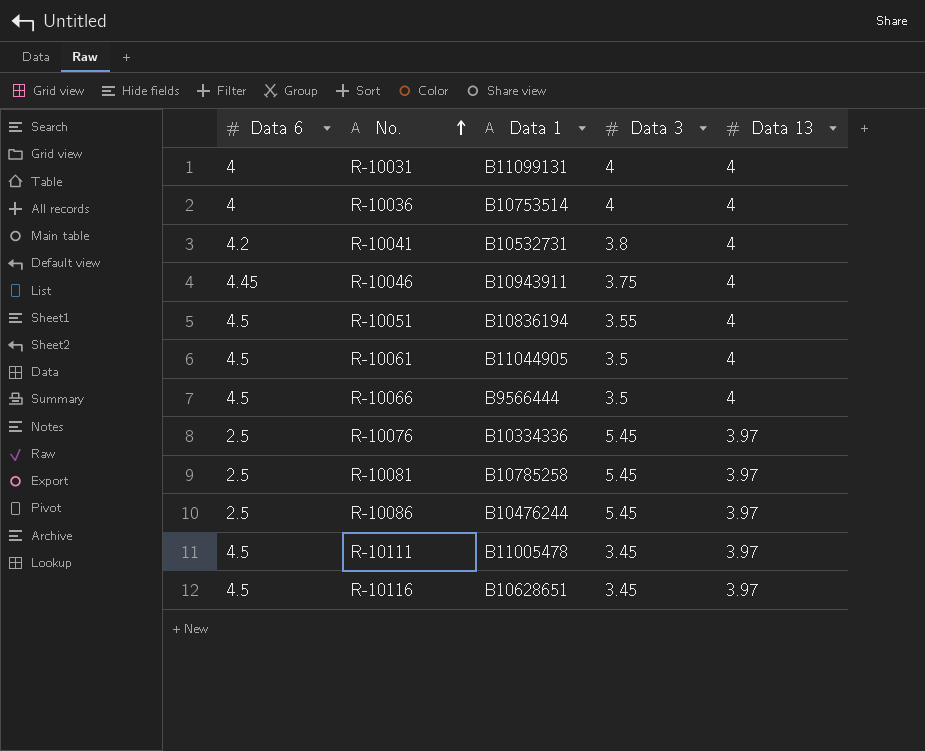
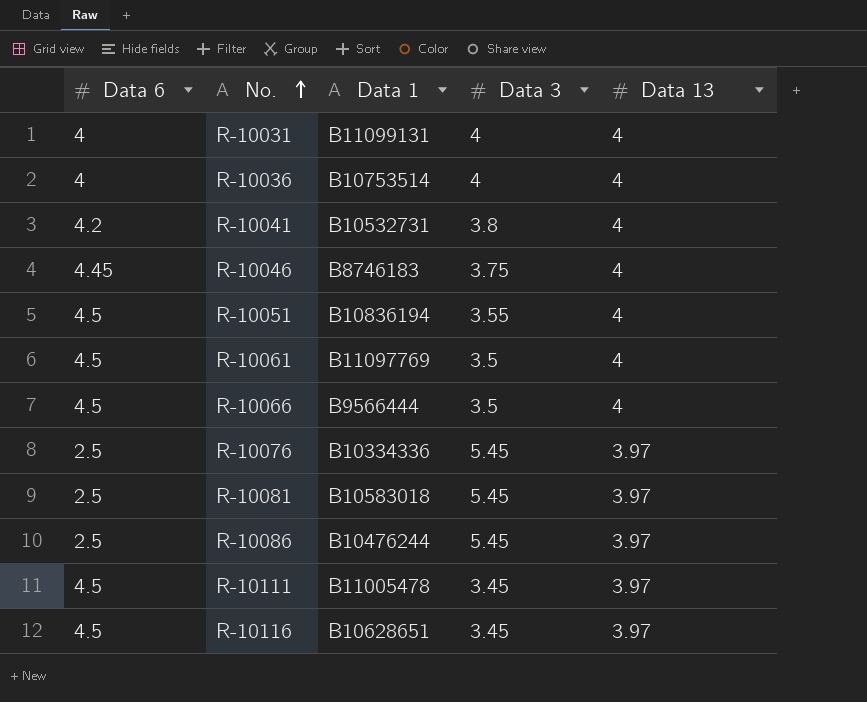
R-10046 | Data 1: B10943911 -> B8746183
R-10061 | Data 1: B11044905 -> B11097769
R-10081 | Data 1: B10785258 -> B10583018

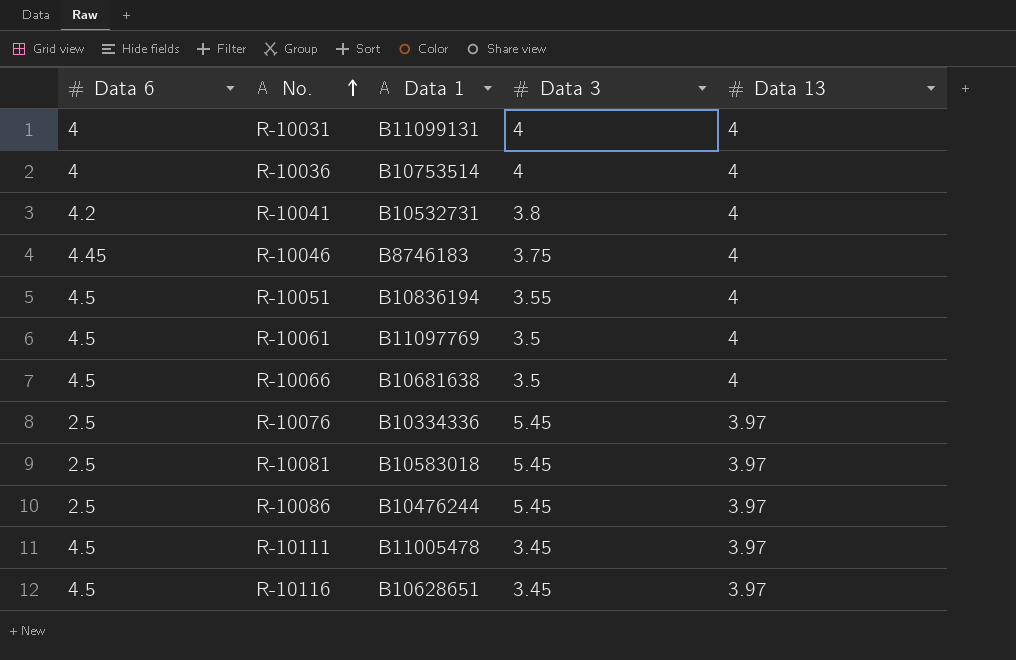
R-10066 | Data 1: B9566444 -> B10681638

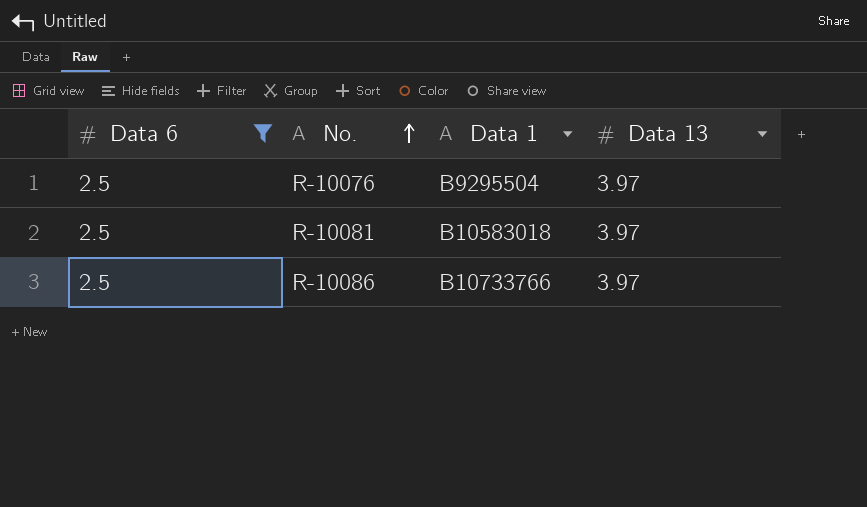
filter: none -> Data 6 = 2.5
column Data 3 | position: 4 -> none
R-10076 | Data 1: B10334336 -> B9295504
R-10086 | Data 1: B10476244 -> B10733766

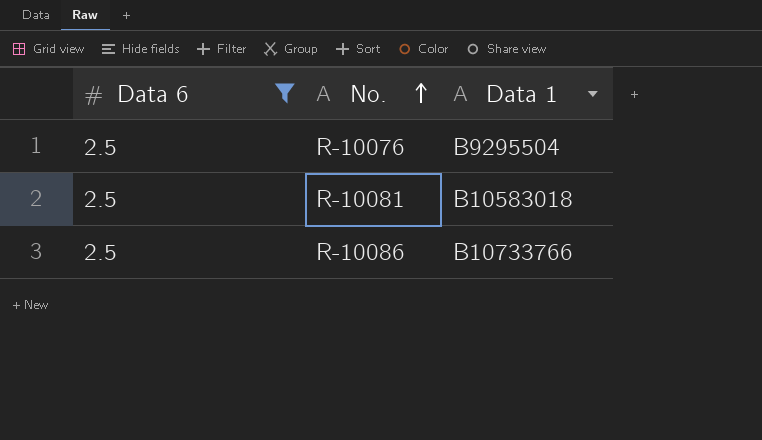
column Data 13 | position: 4 -> none

